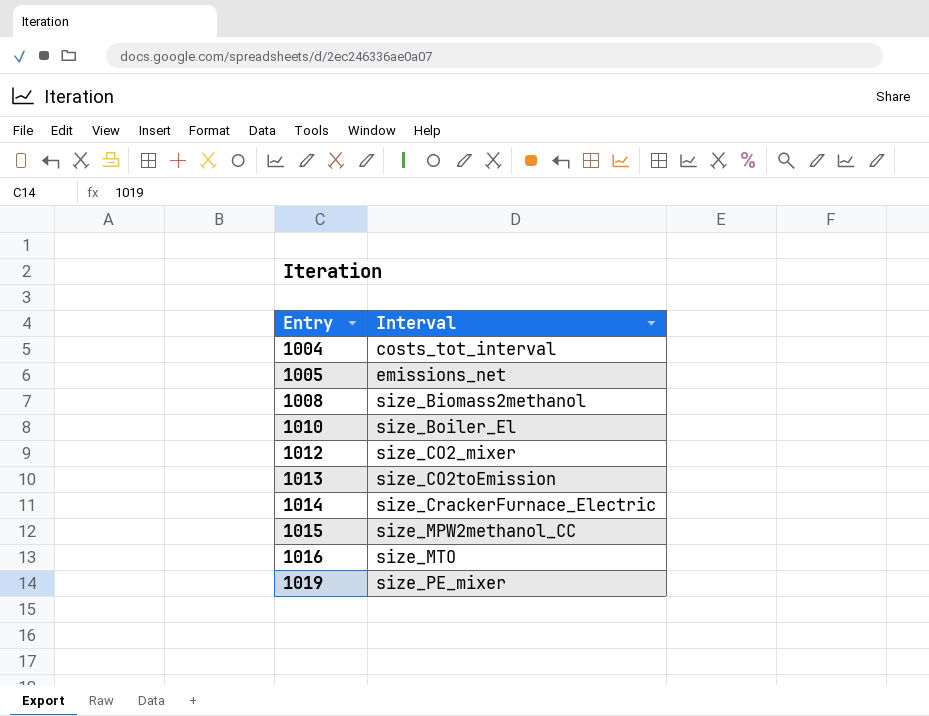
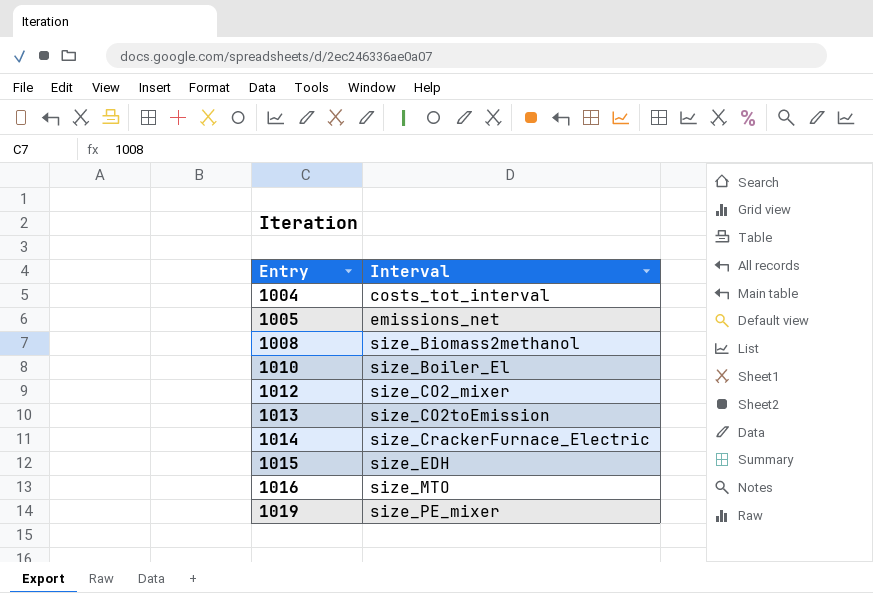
1015 | Interval: size_MPW2methanol_CC -> size_EDH

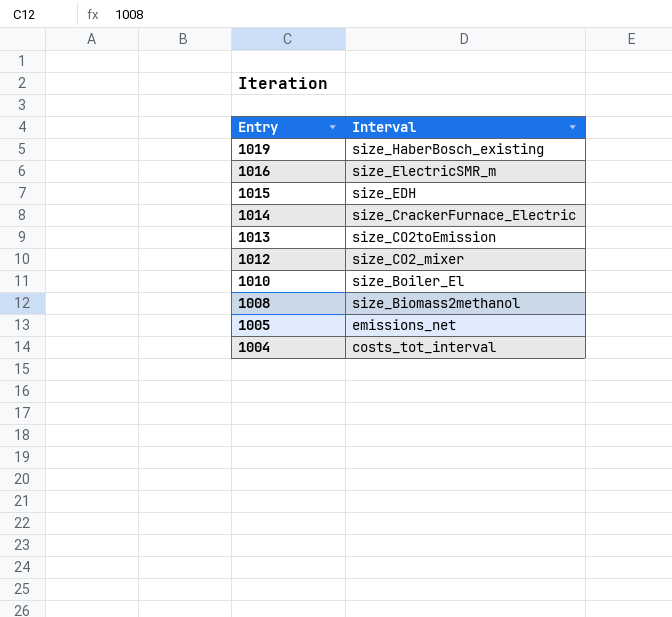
row order: Entry ascending -> Entry descending
1019 | Interval: size_PE_mixer -> size_HaberBosch_existing
1016 | Interval: size_MTO -> size_ElectricSMR_m

